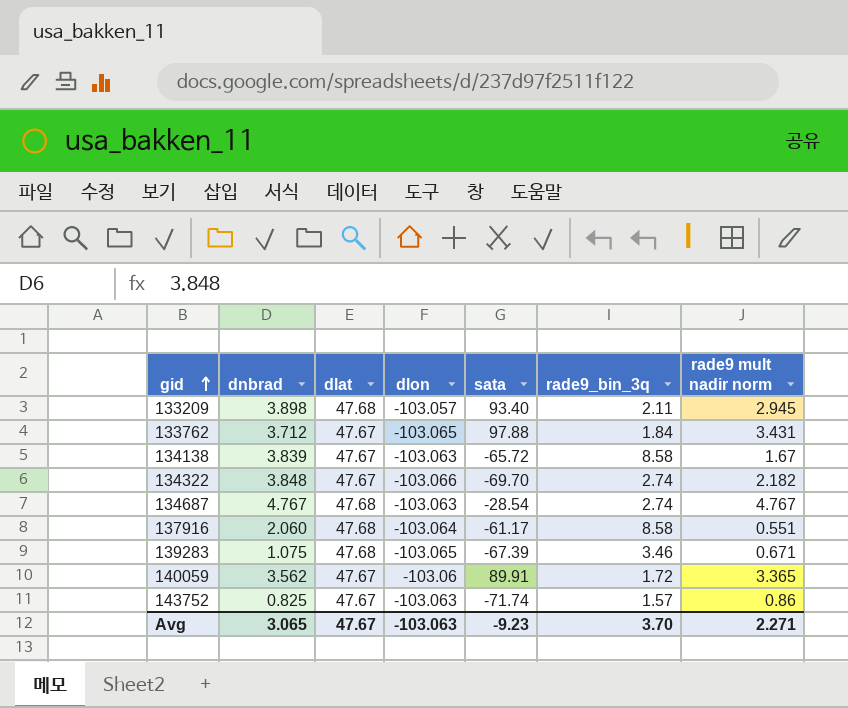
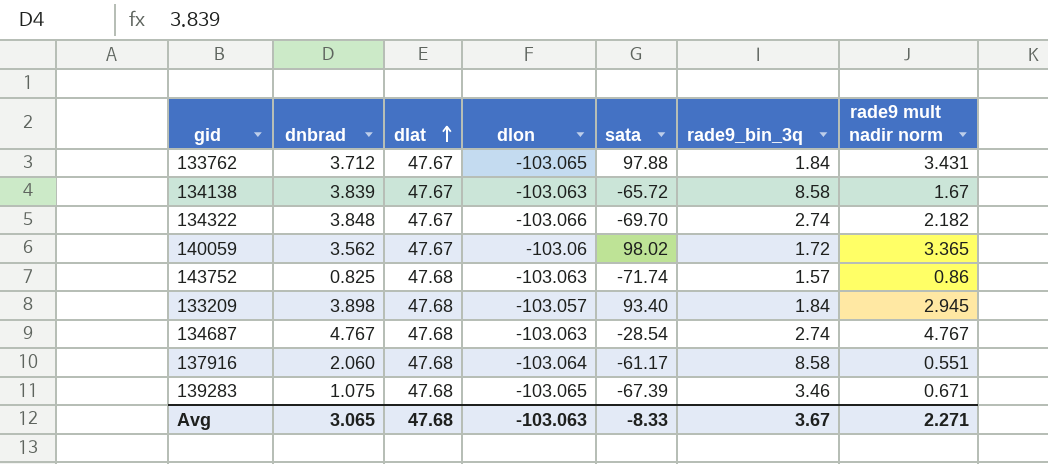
row order: gid ascending -> dlat ascending
140059 | sata: 89.91 -> 98.02
143752 | dlat: 47.67 -> 47.68
133209 | rade9_bin_3q: 2.11 -> 1.84
Avg | dlat: 47.67 -> 47.68
Avg | sata: -9.23 -> -8.33
Avg | rade9_bin_3q: 3.70 -> 3.67

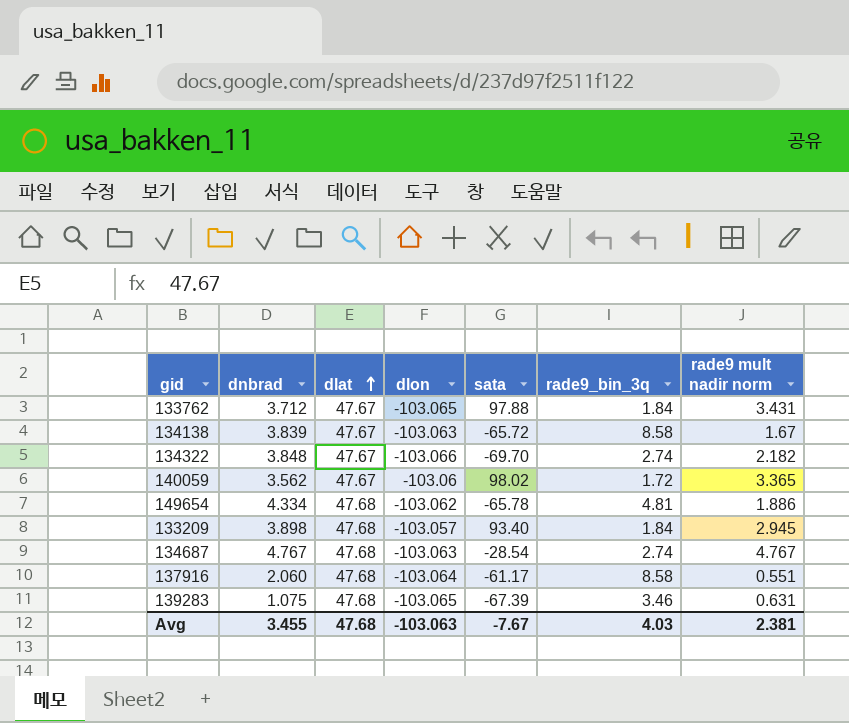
row 143752: 0.825 | 47.68 | -103.063 | -71.74 | 1.57 | 0.86 -> none
row 149654: none -> 4.334 | 47.68 | -103.062 | -65.78 | 4.81 | 1.886
139283 | rade9 mult nadir norm: 0.671 -> 0.631
Avg | dnbrad: 3.065 -> 3.455
Avg | sata: -8.33 -> -7.67
Avg | rade9_bin_3q: 3.67 -> 4.03
Avg | rade9 mult nadir norm: 2.271 -> 2.381

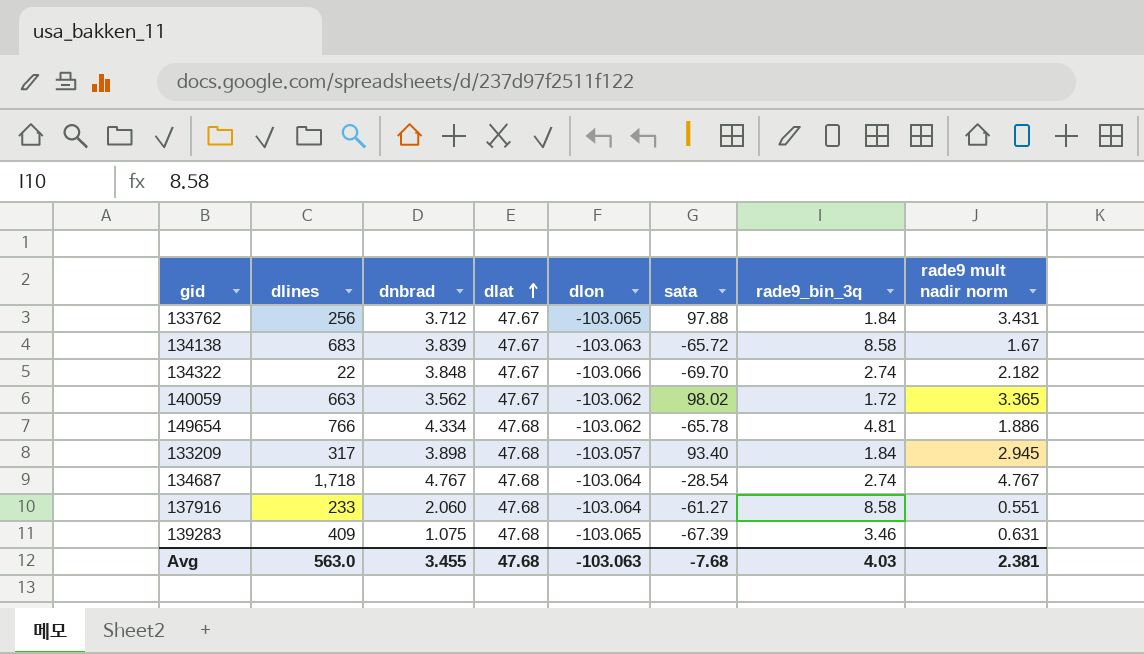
column dlines | position: none -> 2
140059 | dlon: -103.06 -> -103.062
134687 | dlon: -103.063 -> -103.064
137916 | sata: -61.17 -> -61.27
Avg | sata: -7.67 -> -7.68

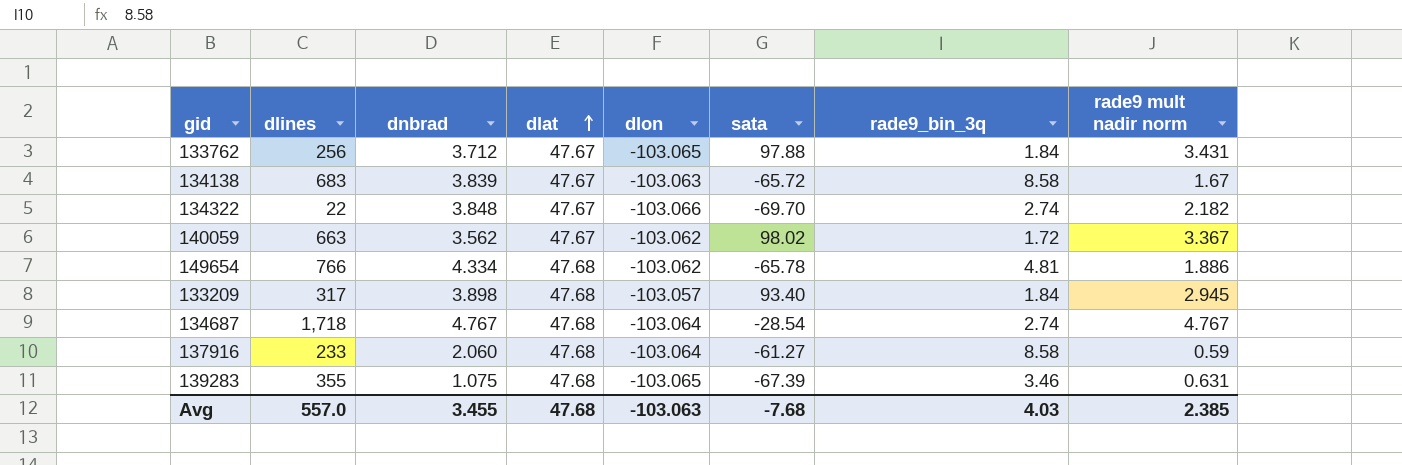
140059 | rade9 mult nadir norm: 3.365 -> 3.367
137916 | rade9 mult nadir norm: 0.551 -> 0.59
139283 | dlines: 409 -> 355
Avg | dlines: 563.0 -> 557.0
Avg | rade9 mult nadir norm: 2.381 -> 2.385

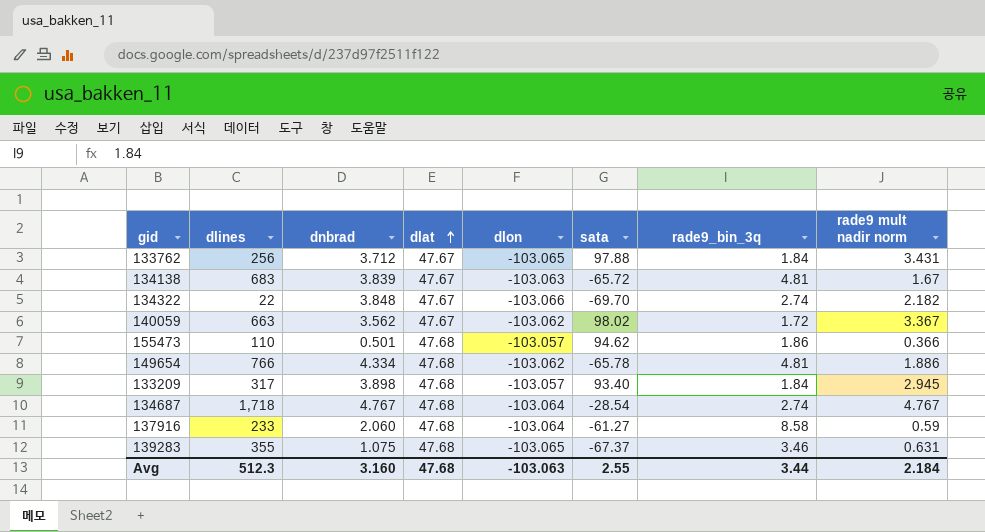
134138 | rade9_bin_3q: 8.58 -> 4.81
row 155473: none -> 110 | 0.501 | 47.68 | -103.057 | 94.62 | 1.86 | 0.366
139283 | sata: -67.39 -> -67.37
Avg | dlines: 557.0 -> 512.3
Avg | dnbrad: 3.455 -> 3.160
Avg | sata: -7.68 -> 2.55
Avg | rade9_bin_3q: 4.03 -> 3.44
Avg | rade9 mult nadir norm: 2.385 -> 2.184

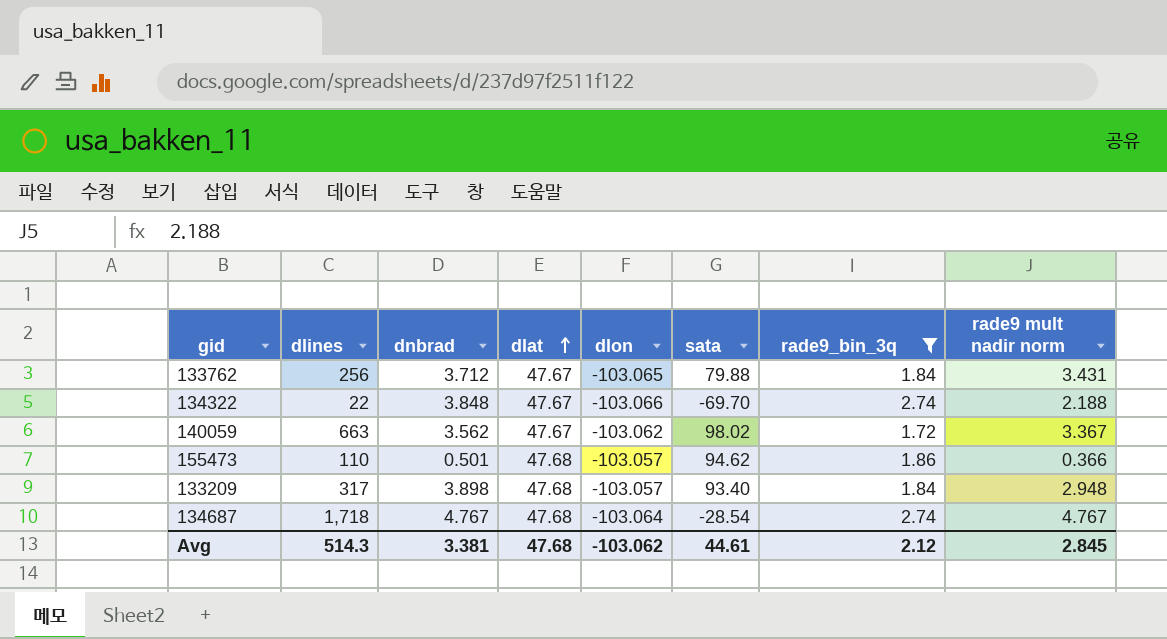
filter: none -> rade9_bin_3q <= 2.74
133762 | sata: 97.88 -> 79.88
134322 | rade9 mult nadir norm: 2.182 -> 2.188
133209 | rade9 mult nadir norm: 2.945 -> 2.948
Avg | dlines: 512.3 -> 514.3
Avg | dnbrad: 3.160 -> 3.381
Avg | dlon: -103.063 -> -103.062
Avg | sata: 2.55 -> 44.61
Avg | rade9_bin_3q: 3.44 -> 2.12
Avg | rade9 mult nadir norm: 2.184 -> 2.845

